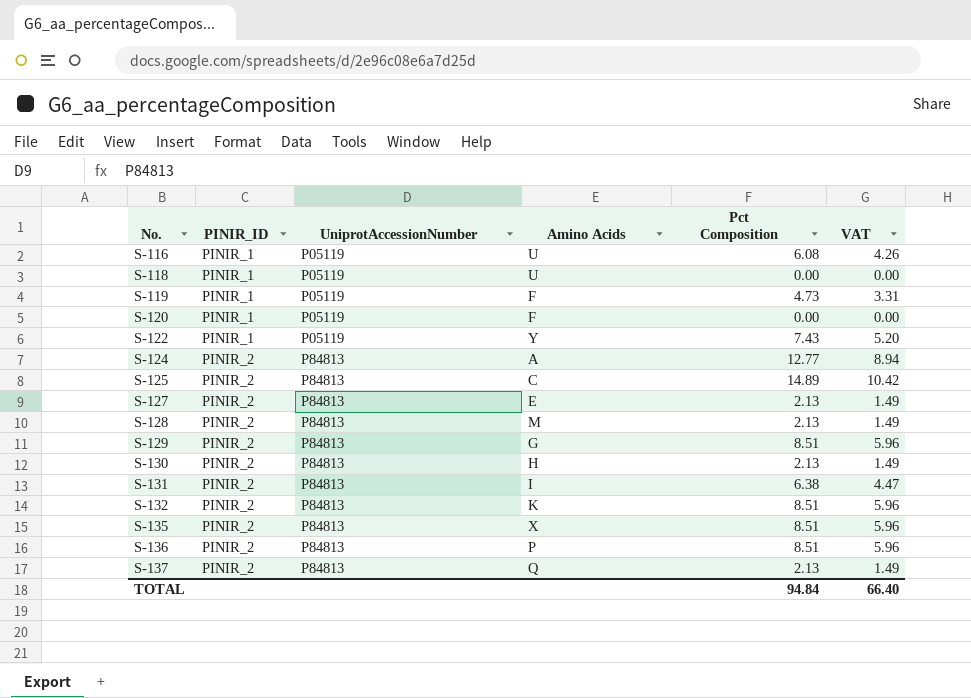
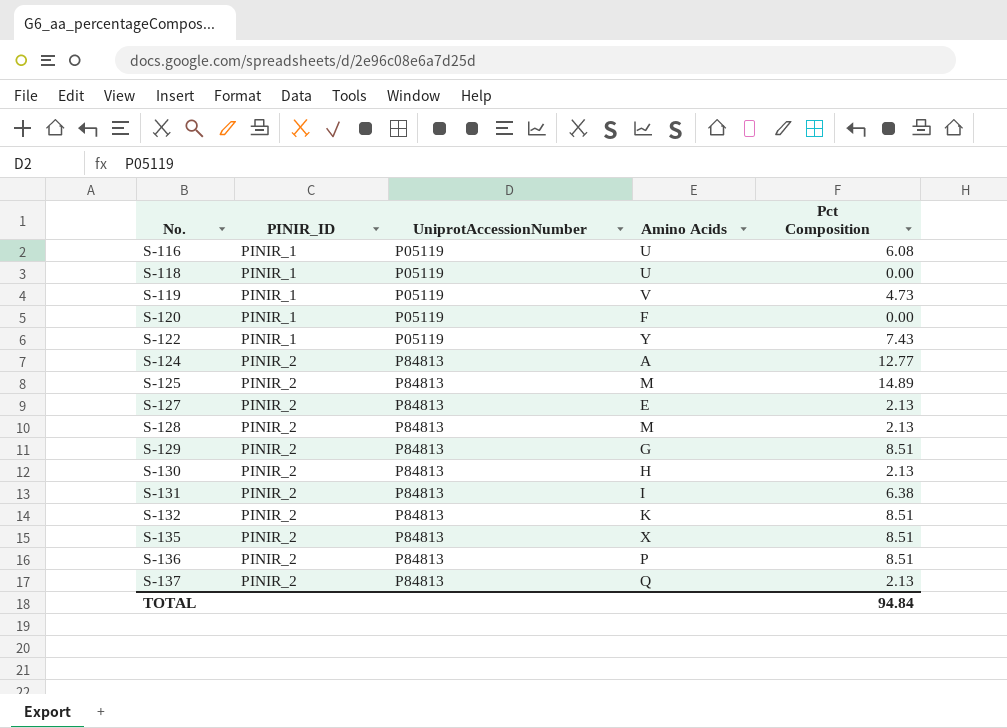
column VAT | formula: [Pct Composition] * 0.7 -> none
S-119 | Amino Acids: F -> V
S-125 | Amino Acids: C -> M

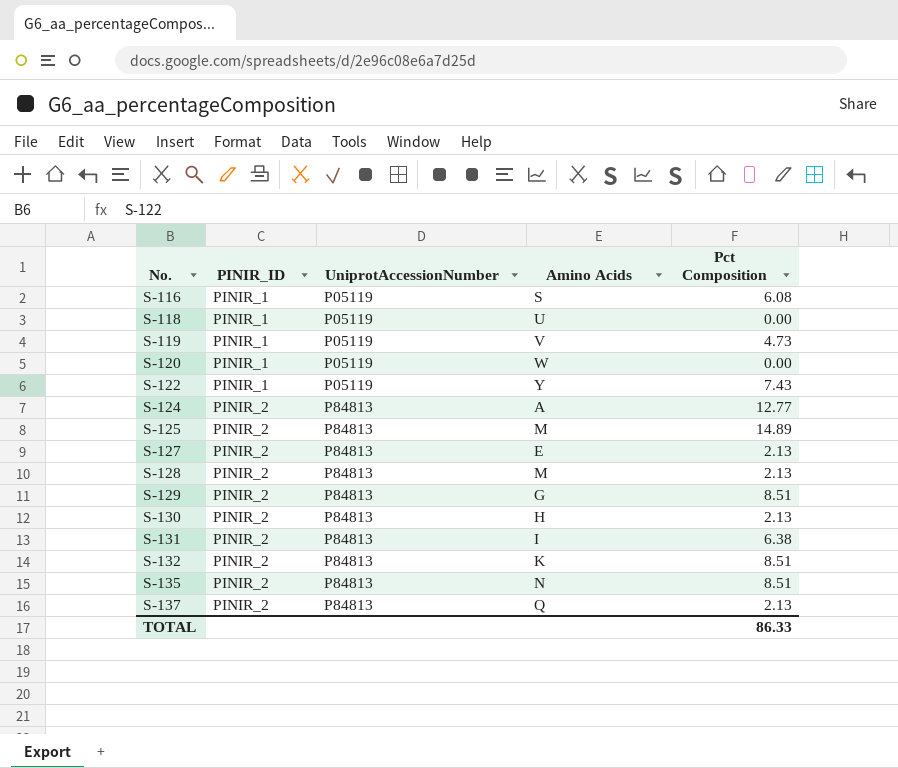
row S-136: PINIR_2 | P84813 | P | 8.51 -> none
S-116 | Amino Acids: U -> S
S-120 | Amino Acids: F -> W
S-135 | Amino Acids: X -> N
TOTAL | Pct Composition: 94.84 -> 86.33

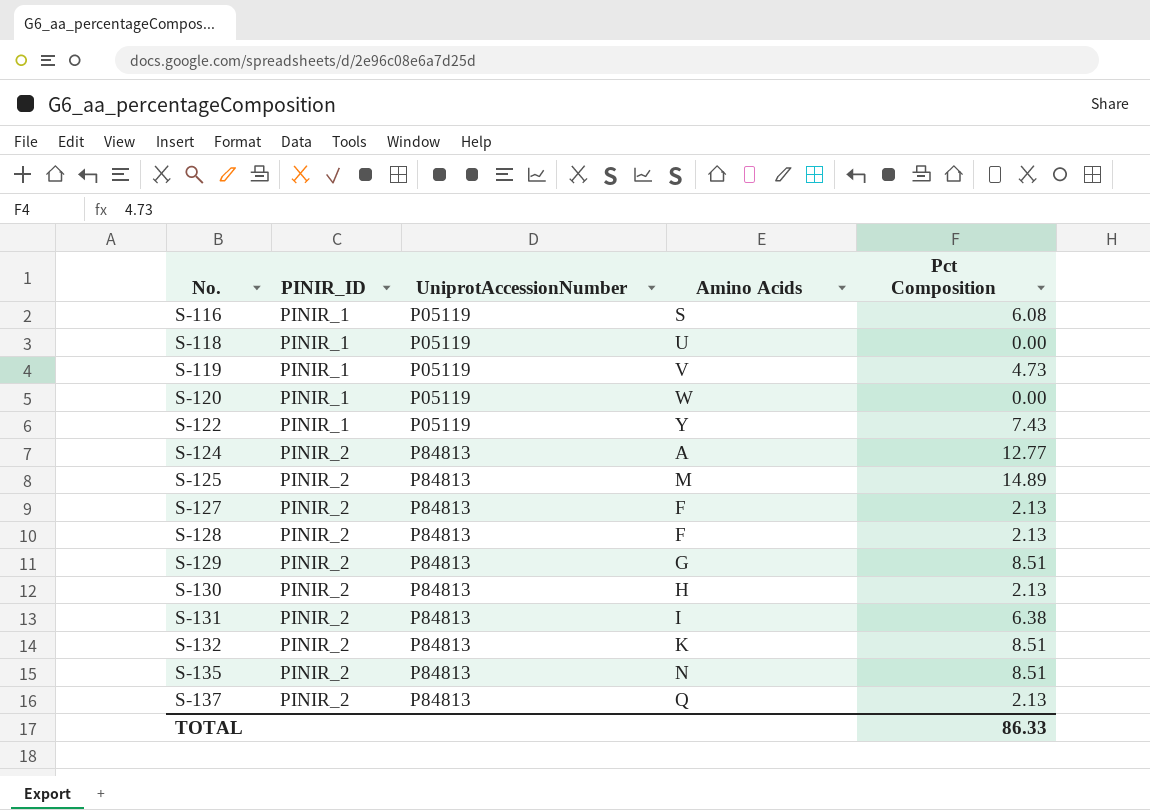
S-127 | Amino Acids: E -> F
S-128 | Amino Acids: M -> F

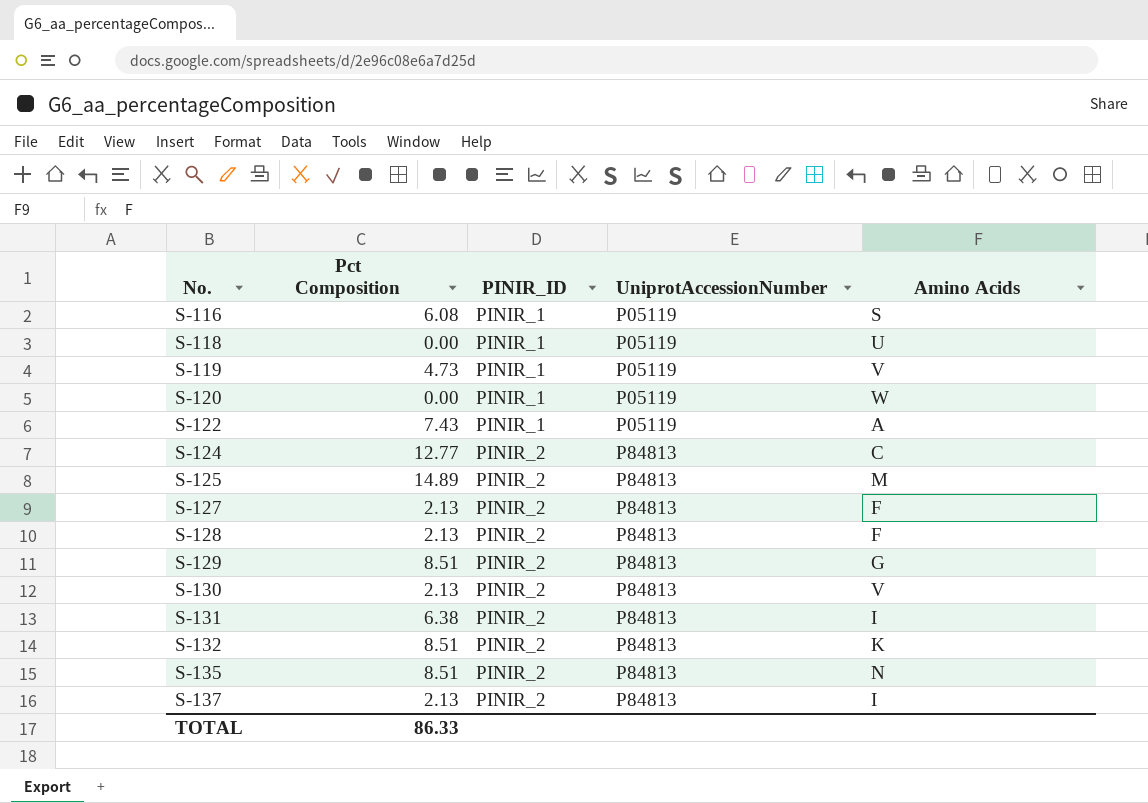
column Pct Composition | position: 5 -> 2
S-122 | Amino Acids: Y -> A
S-124 | Amino Acids: A -> C
S-130 | Amino Acids: H -> V
S-137 | Amino Acids: Q -> I

